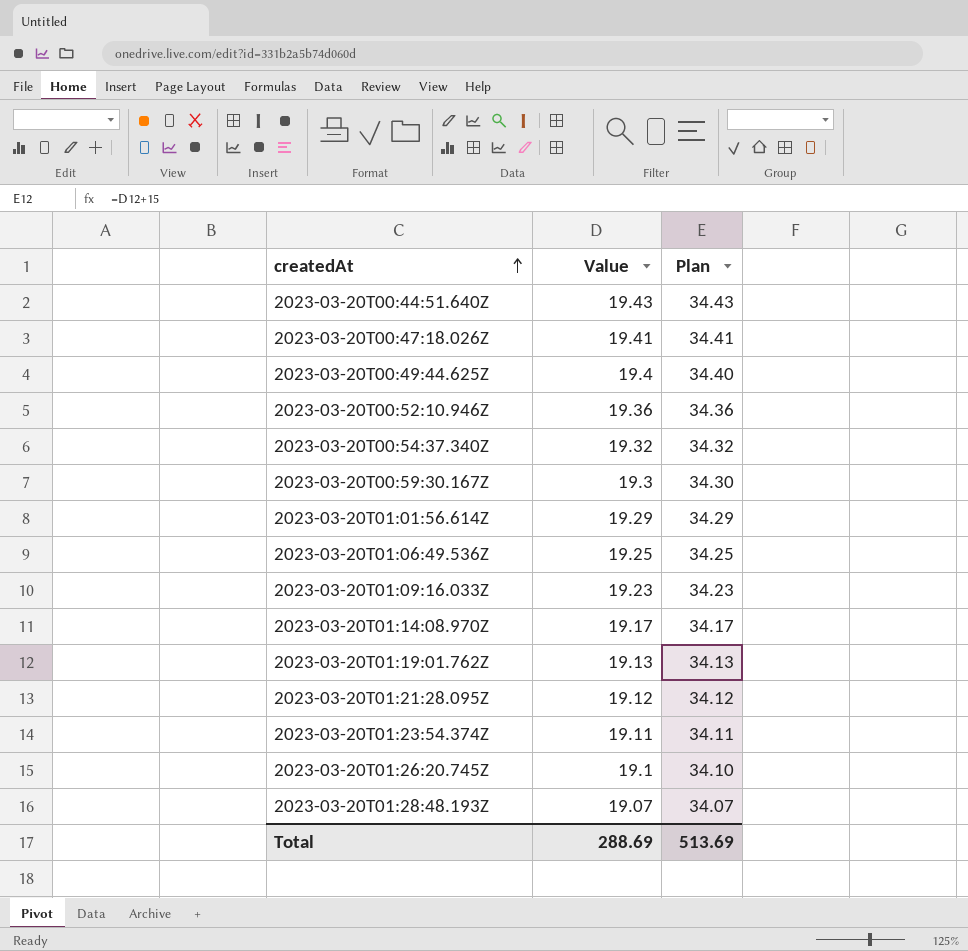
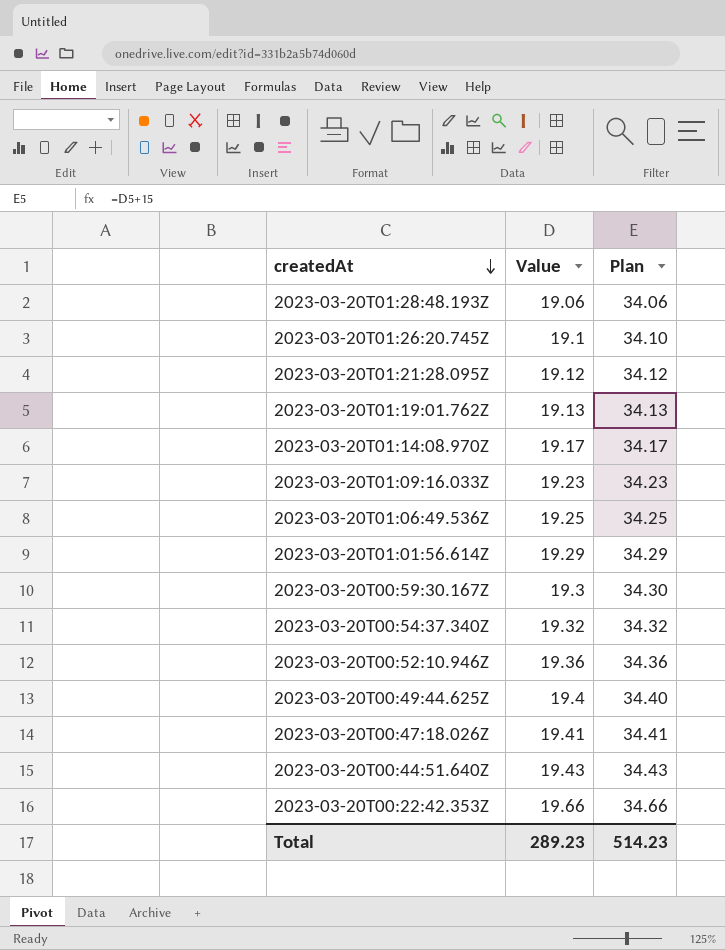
row order: createdAt ascending -> createdAt descending
row 2023-03-20T01:23:54.374Z: 19.11 | 34.11 -> none
2023-03-20T01:28:48.193Z | Value: 19.07 -> 19.06
2023-03-20T01:28:48.193Z | Plan: 34.07 -> 34.06
row 2023-03-20T00:22:42.353Z: none -> 19.66 | 34.66
Total | Value: 288.69 -> 289.23
Total | Plan: 513.69 -> 514.23

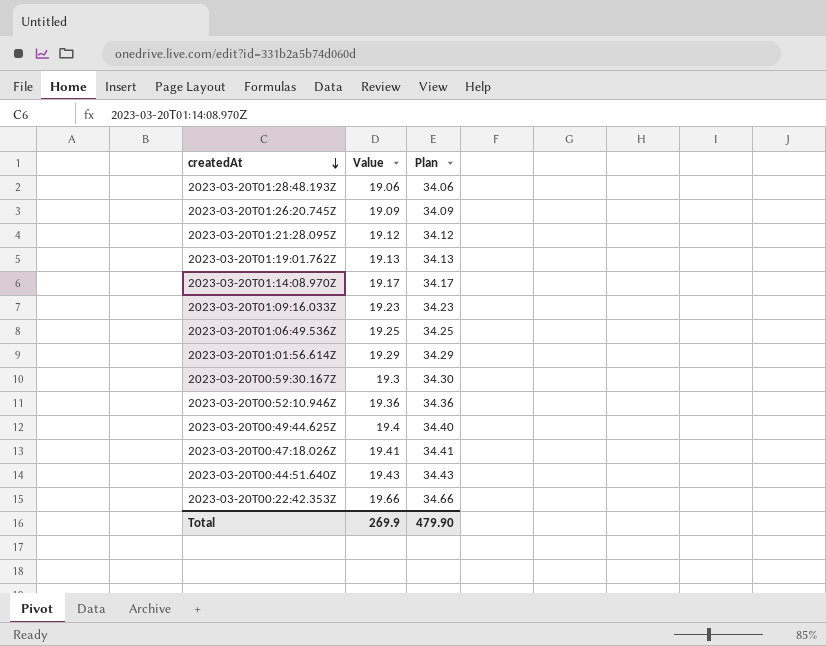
row 2023-03-20T00:54:37.340Z: 19.32 | 34.32 -> none
2023-03-20T01:26:20.745Z | Value: 19.1 -> 19.09
2023-03-20T01:26:20.745Z | Plan: 34.10 -> 34.09
Total | Value: 289.23 -> 269.9
Total | Plan: 514.23 -> 479.90

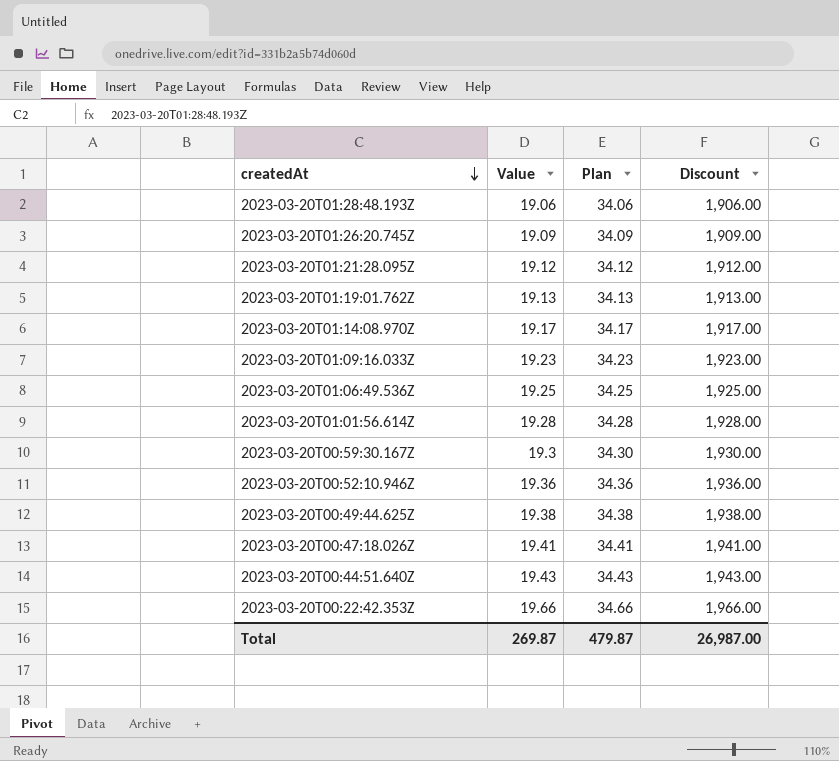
column Discount | formula: none -> [Value] * 100
2023-03-20T01:01:56.614Z | Value: 19.29 -> 19.28
2023-03-20T01:01:56.614Z | Plan: 34.29 -> 34.28
2023-03-20T00:49:44.625Z | Value: 19.4 -> 19.38
2023-03-20T00:49:44.625Z | Plan: 34.40 -> 34.38
Total | Value: 269.9 -> 269.87
Total | Plan: 479.90 -> 479.87

